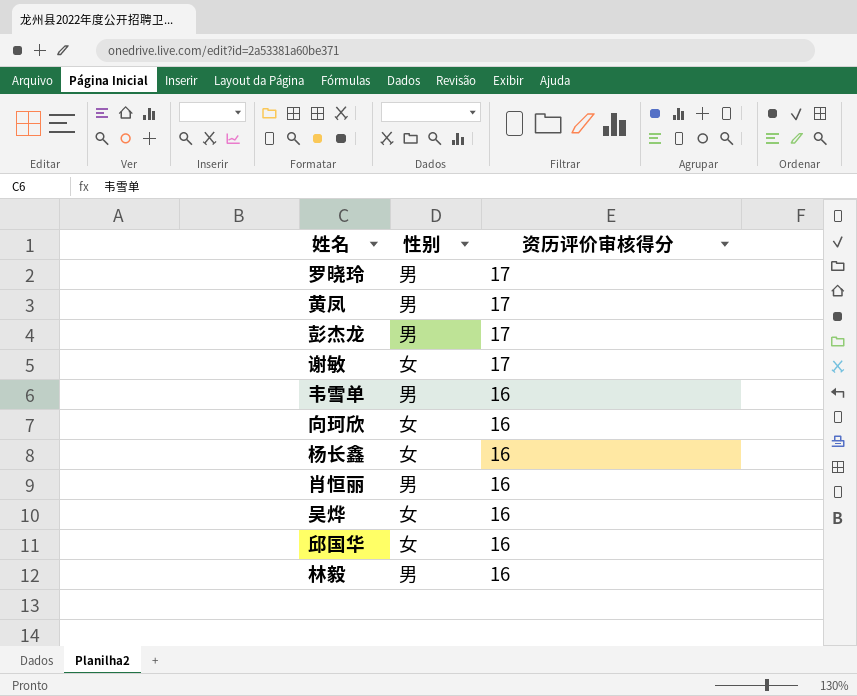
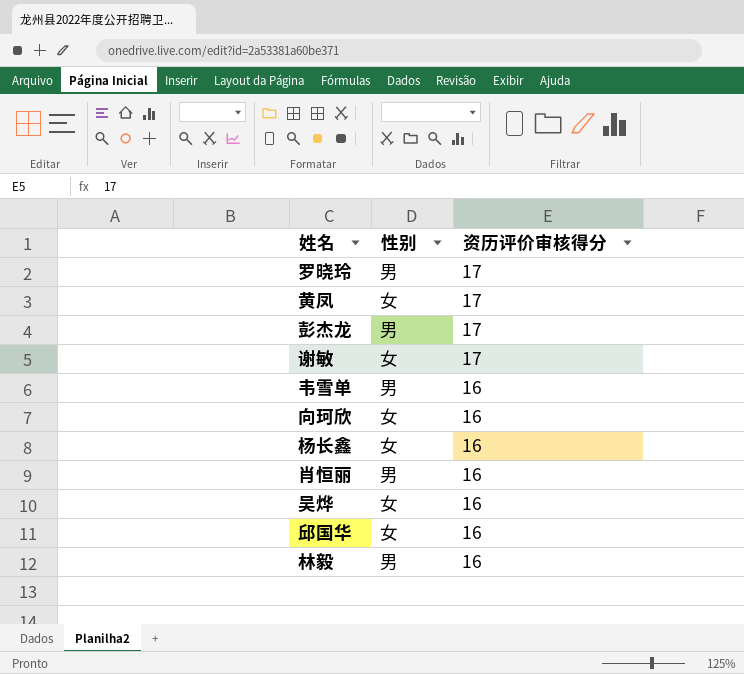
黄凤 | 性别: 男 -> 女

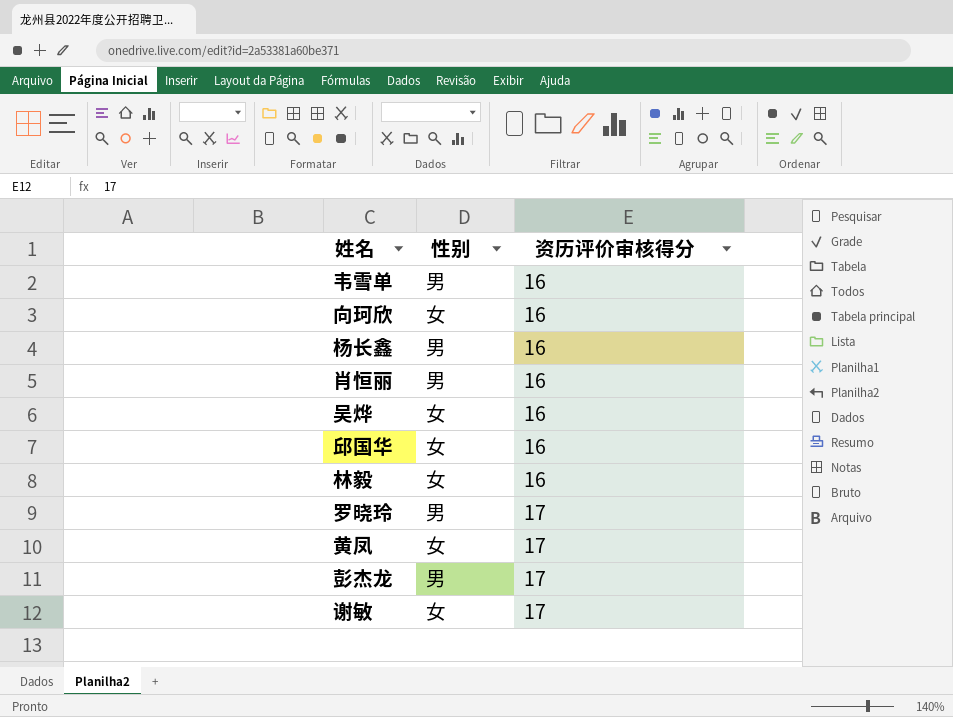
row order: 资历评价审核得分 descending -> 资历评价审核得分 ascending
杨长鑫 | 性别: 女 -> 男
林毅 | 性别: 男 -> 女

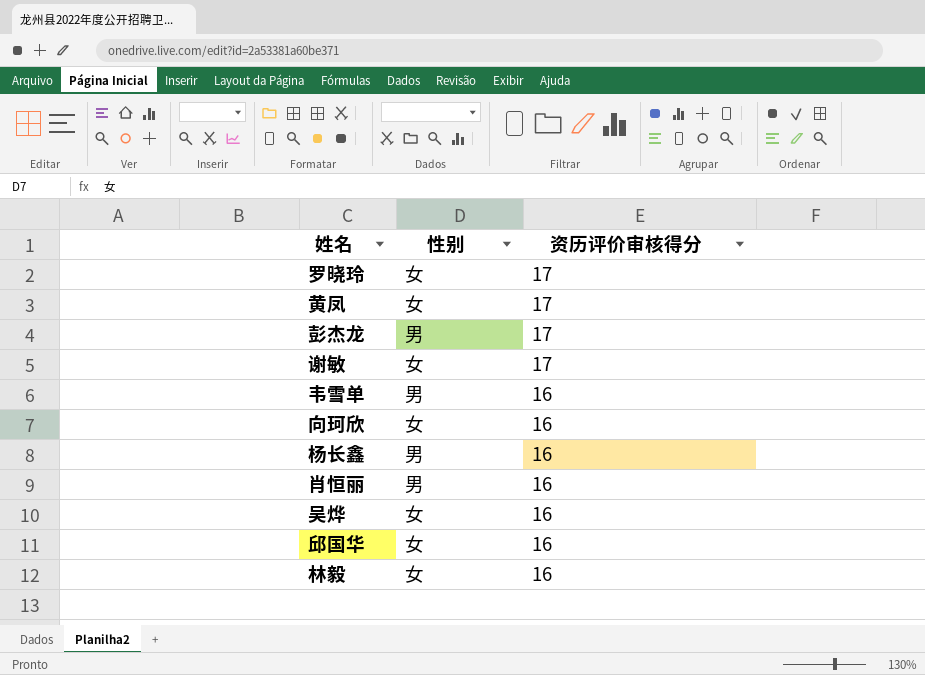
row order: 资历评价审核得分 ascending -> 资历评价审核得分 descending
罗晓玲 | 性别: 男 -> 女

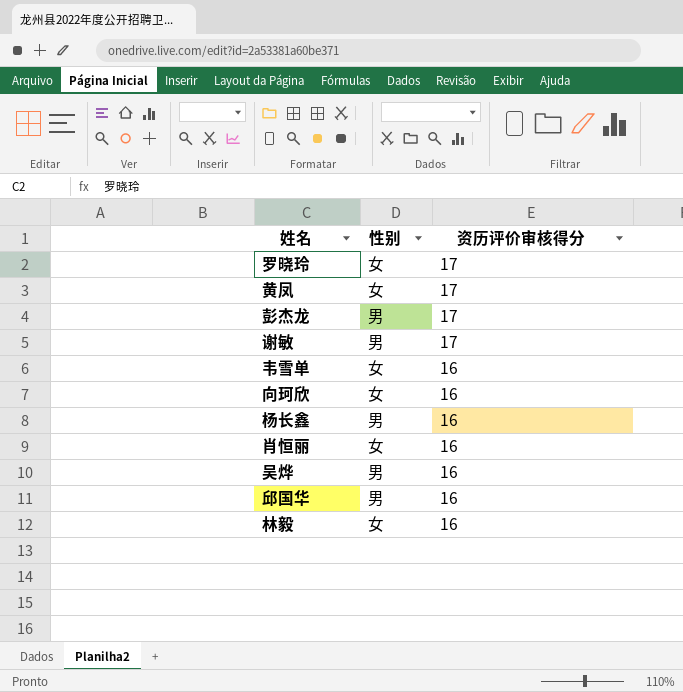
谢敏 | 性别: 女 -> 男
韦雪单 | 性别: 男 -> 女
肖恒丽 | 性别: 男 -> 女
吴烨 | 性别: 女 -> 男
邱国华 | 性别: 女 -> 男

